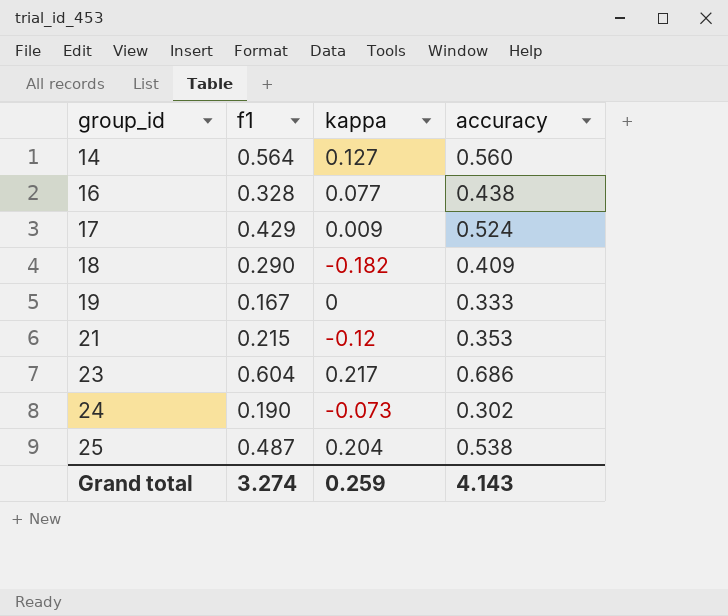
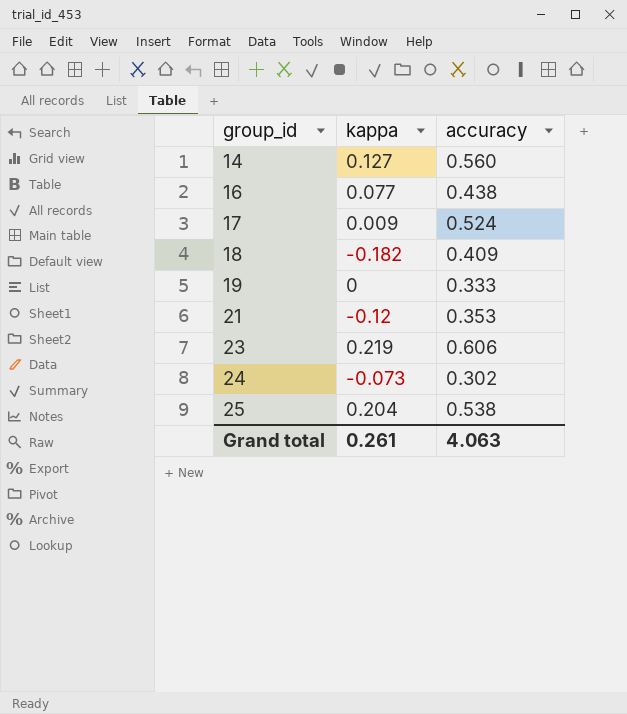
column f1 | position: 2 -> none
23 | kappa: 0.217 -> 0.219
23 | accuracy: 0.686 -> 0.606
Grand total | kappa: 0.259 -> 0.261
Grand total | accuracy: 4.143 -> 4.063

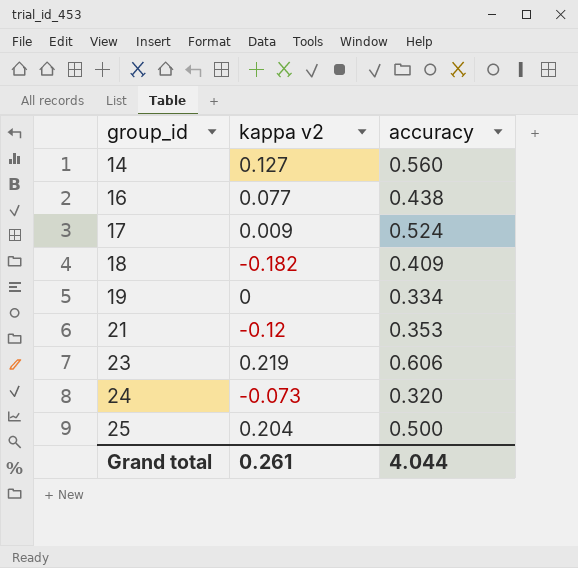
column name: kappa -> kappa v2
19 | accuracy: 0.333 -> 0.334
24 | accuracy: 0.302 -> 0.320
25 | accuracy: 0.538 -> 0.500
Grand total | accuracy: 4.063 -> 4.044

